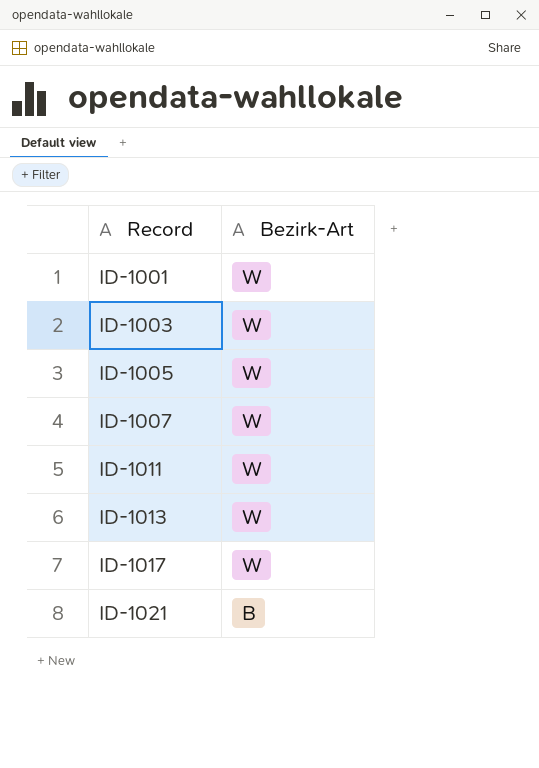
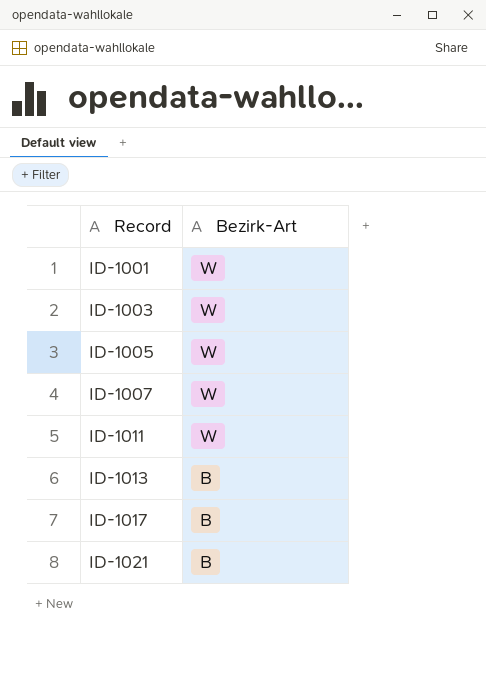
ID-1013 | Bezirk-Art: W -> B
ID-1017 | Bezirk-Art: W -> B

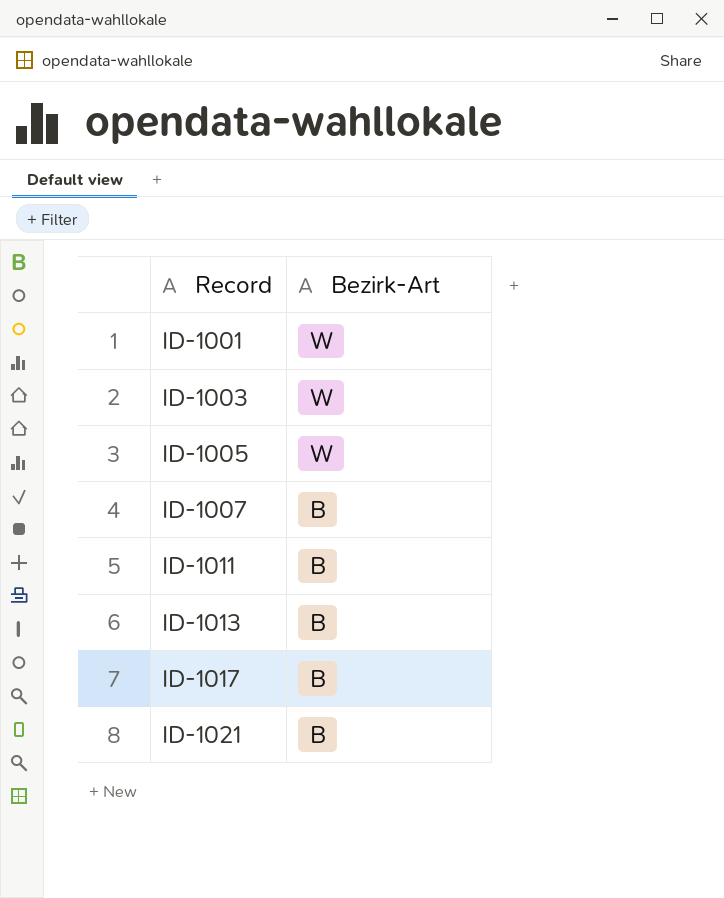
ID-1007 | Bezirk-Art: W -> B
ID-1011 | Bezirk-Art: W -> B

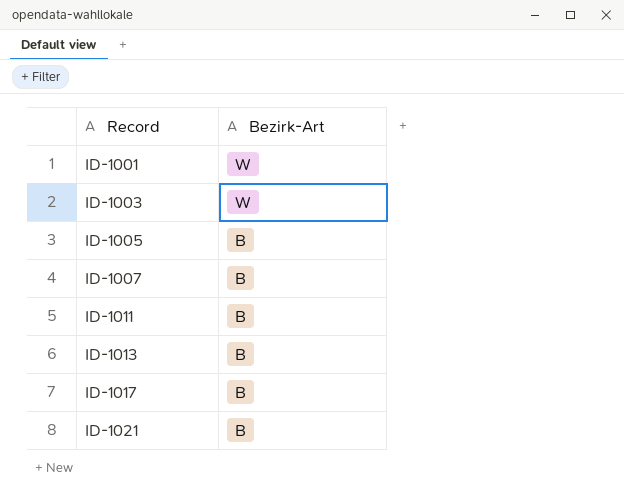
ID-1005 | Bezirk-Art: W -> B

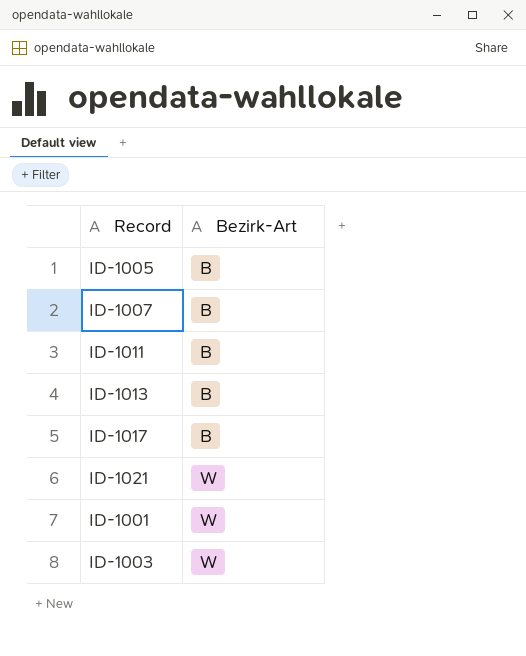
row order: Record ascending -> Bezirk-Art ascending
ID-1021 | Bezirk-Art: B -> W

